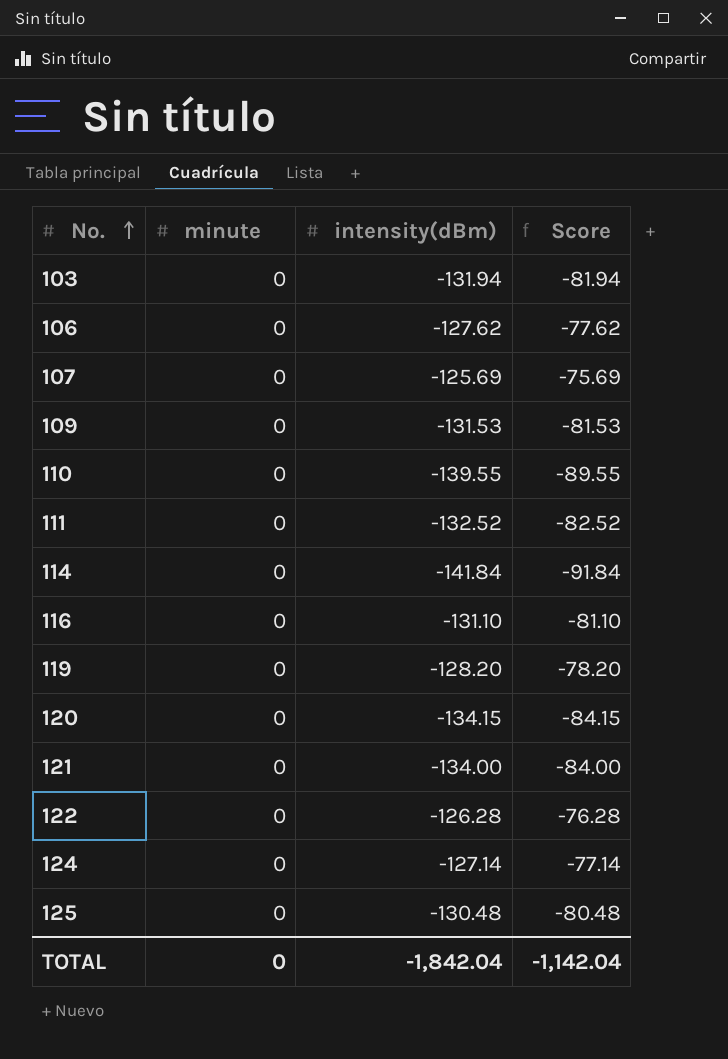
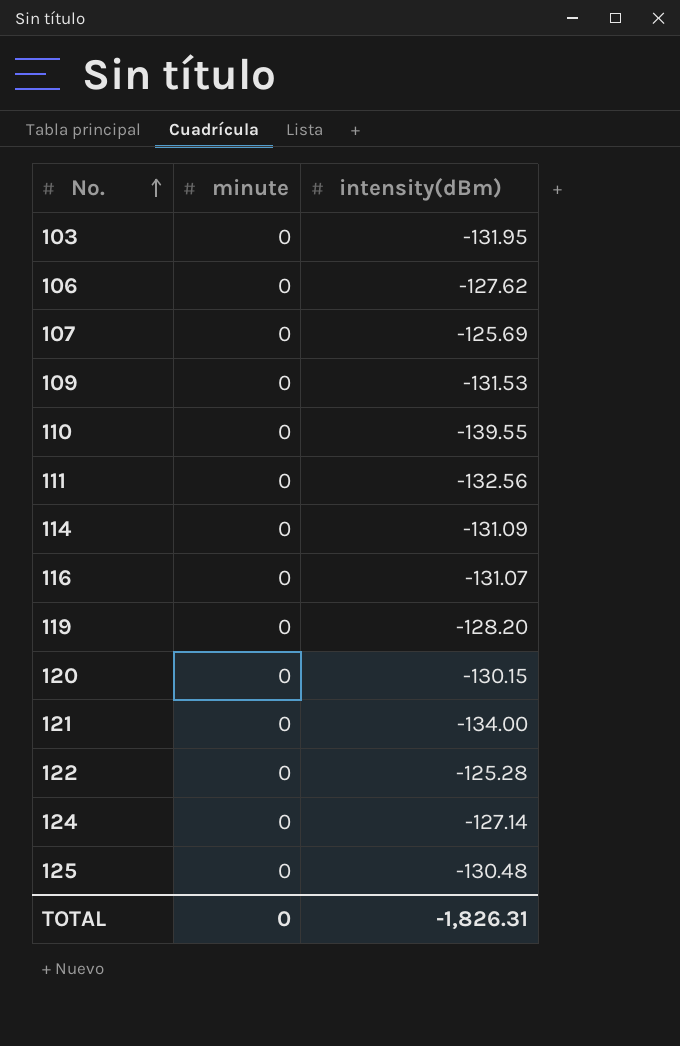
column Score | formula: [intensity(dBm)] + 50 -> none
103 | intensity(dBm): -131.94 -> -131.95
111 | intensity(dBm): -132.52 -> -132.56
114 | intensity(dBm): -141.84 -> -131.09
116 | intensity(dBm): -131.10 -> -131.07
120 | intensity(dBm): -134.15 -> -130.15
122 | intensity(dBm): -126.28 -> -125.28
TOTAL | intensity(dBm): -1,842.04 -> -1,826.31

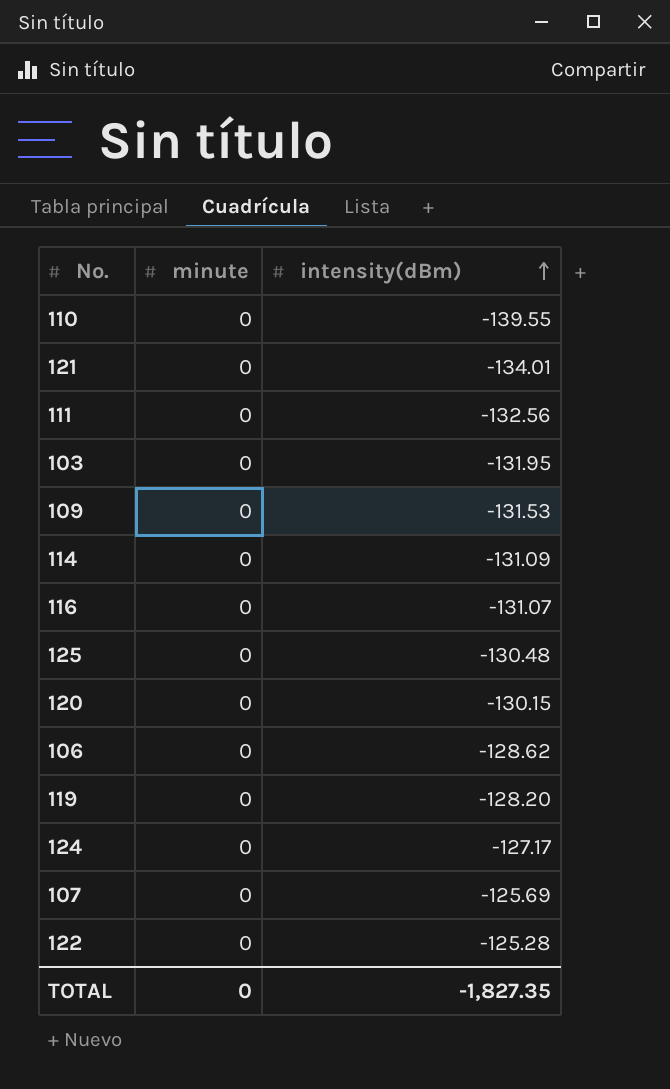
row order: No. ascending -> intensity(dBm) ascending
121 | intensity(dBm): -134.00 -> -134.01
106 | intensity(dBm): -127.62 -> -128.62
124 | intensity(dBm): -127.14 -> -127.17
TOTAL | intensity(dBm): -1,826.31 -> -1,827.35

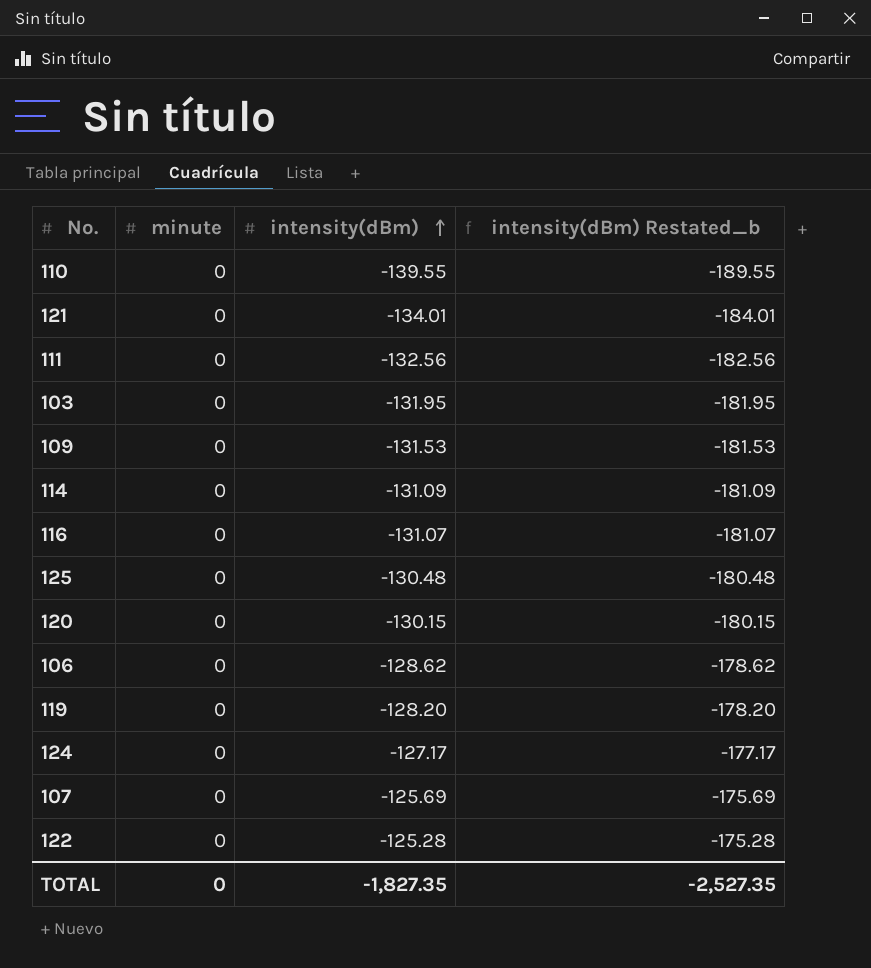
column intensity(dBm) Restated_b | formula: none -> [intensity(dBm)] - 50

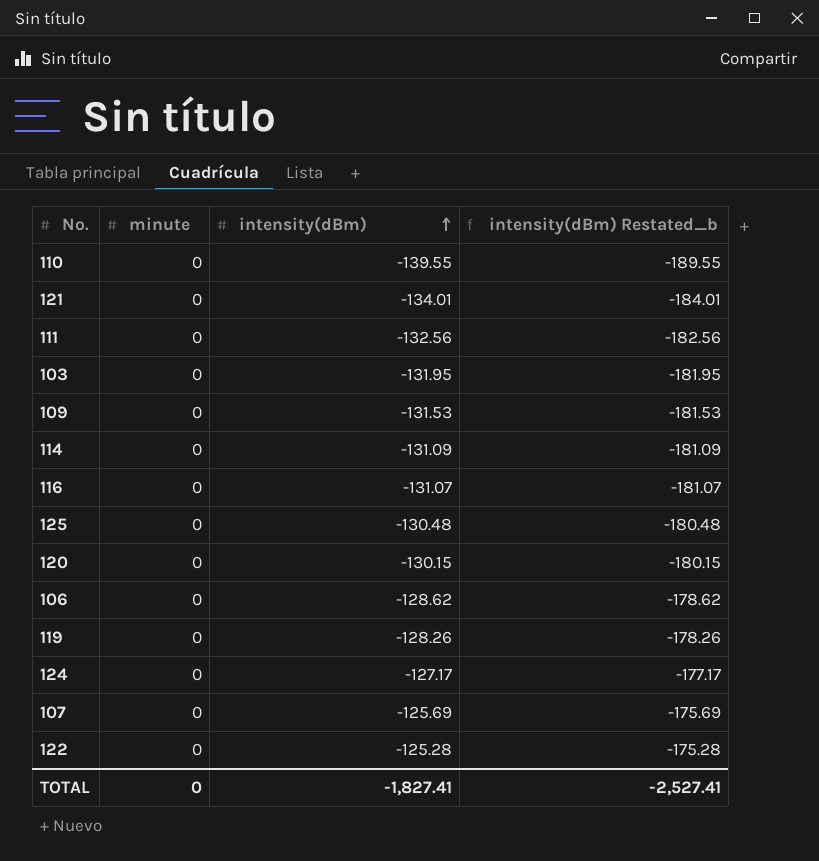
119 | intensity(dBm): -128.20 -> -128.26
119 | intensity(dBm) Restated_b: -178.20 -> -178.26
TOTAL | intensity(dBm): -1,827.35 -> -1,827.41
TOTAL | intensity(dBm) Restated_b: -2,527.35 -> -2,527.41

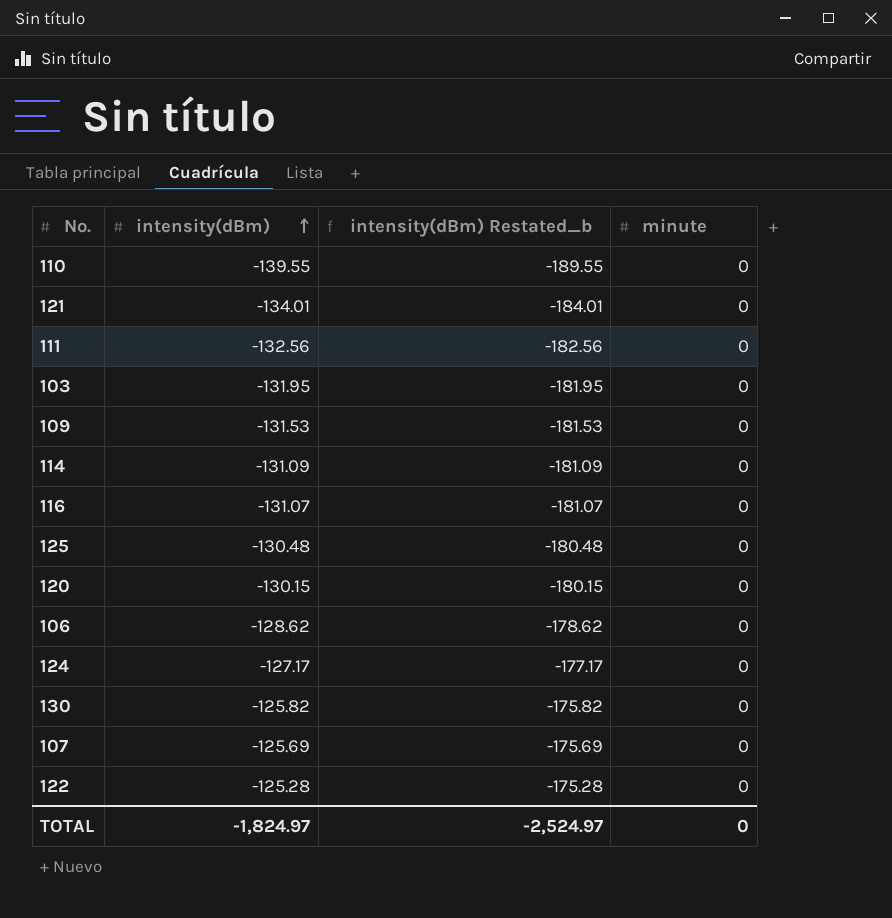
column minute | position: 2 -> 4
row 119: 0 | -128.26 | -178.26 -> none
row 130: none -> -125.82 | -175.82 | 0
TOTAL | intensity(dBm): -1,827.41 -> -1,824.97
TOTAL | intensity(dBm) Restated_b: -2,527.41 -> -2,524.97

